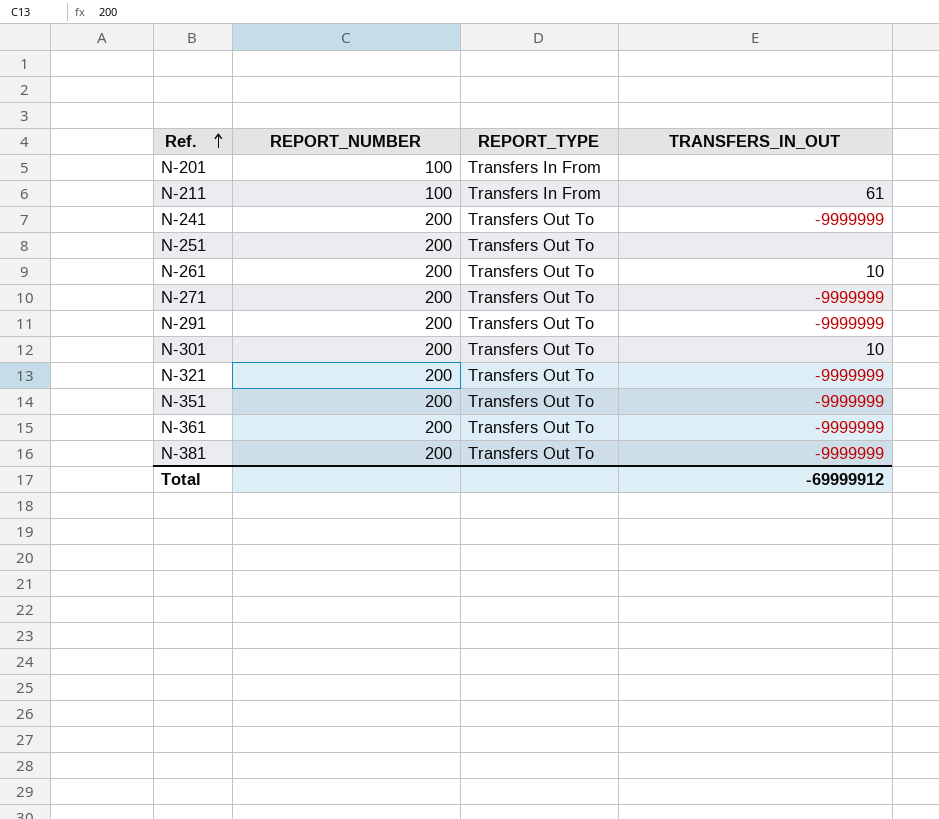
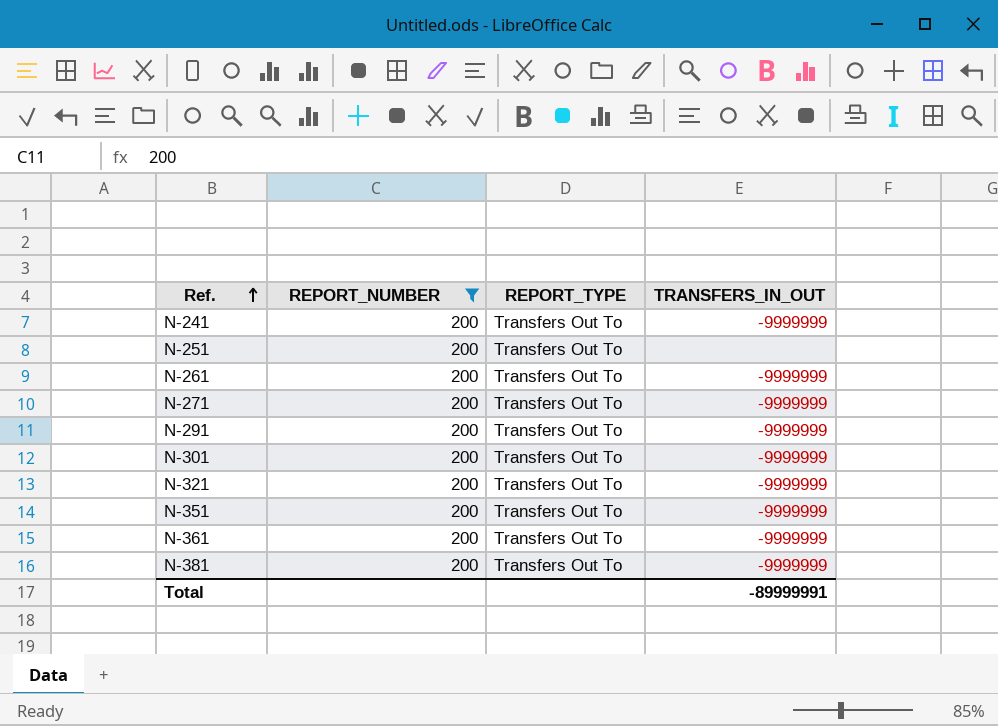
filter: none -> REPORT_NUMBER = 200
N-261 | TRANSFERS_IN_OUT: 10 -> -9999999
N-301 | TRANSFERS_IN_OUT: 10 -> -9999999
Total | TRANSFERS_IN_OUT: -69999912 -> -89999991

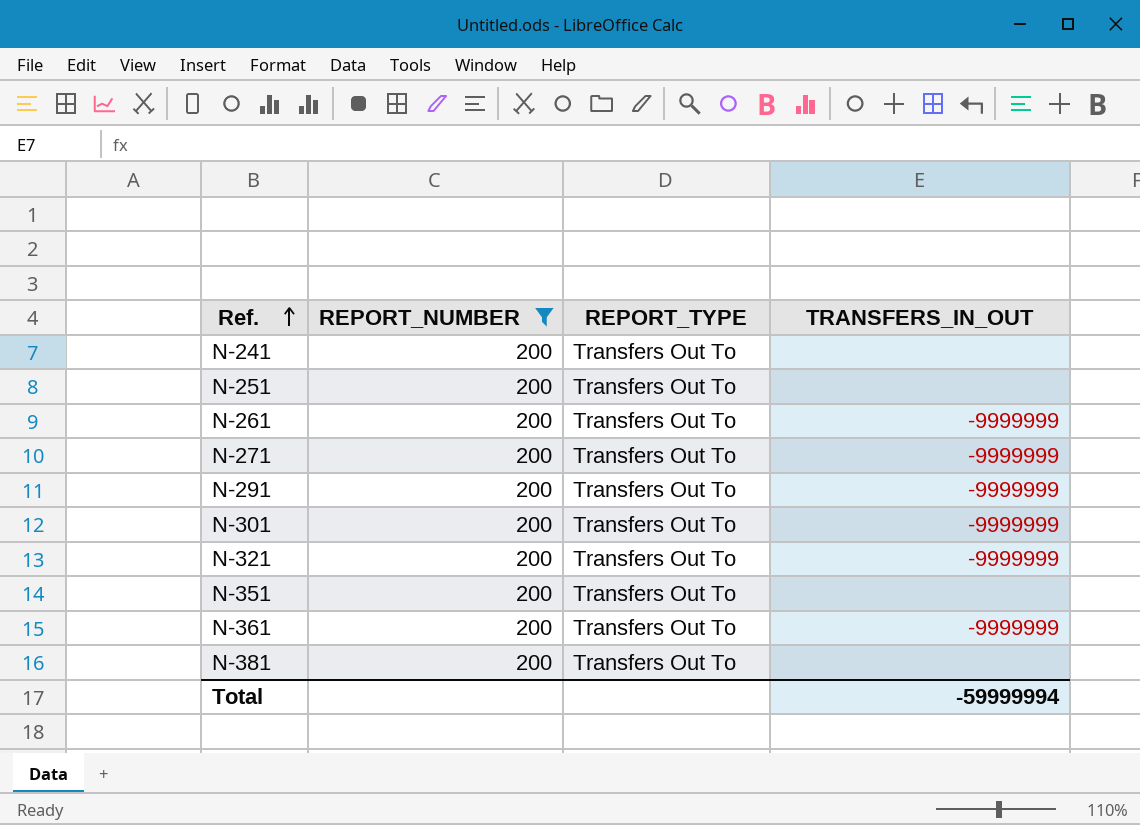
N-241 | TRANSFERS_IN_OUT: -9999999 -> none
N-351 | TRANSFERS_IN_OUT: -9999999 -> none
N-381 | TRANSFERS_IN_OUT: -9999999 -> none
Total | TRANSFERS_IN_OUT: -89999991 -> -59999994

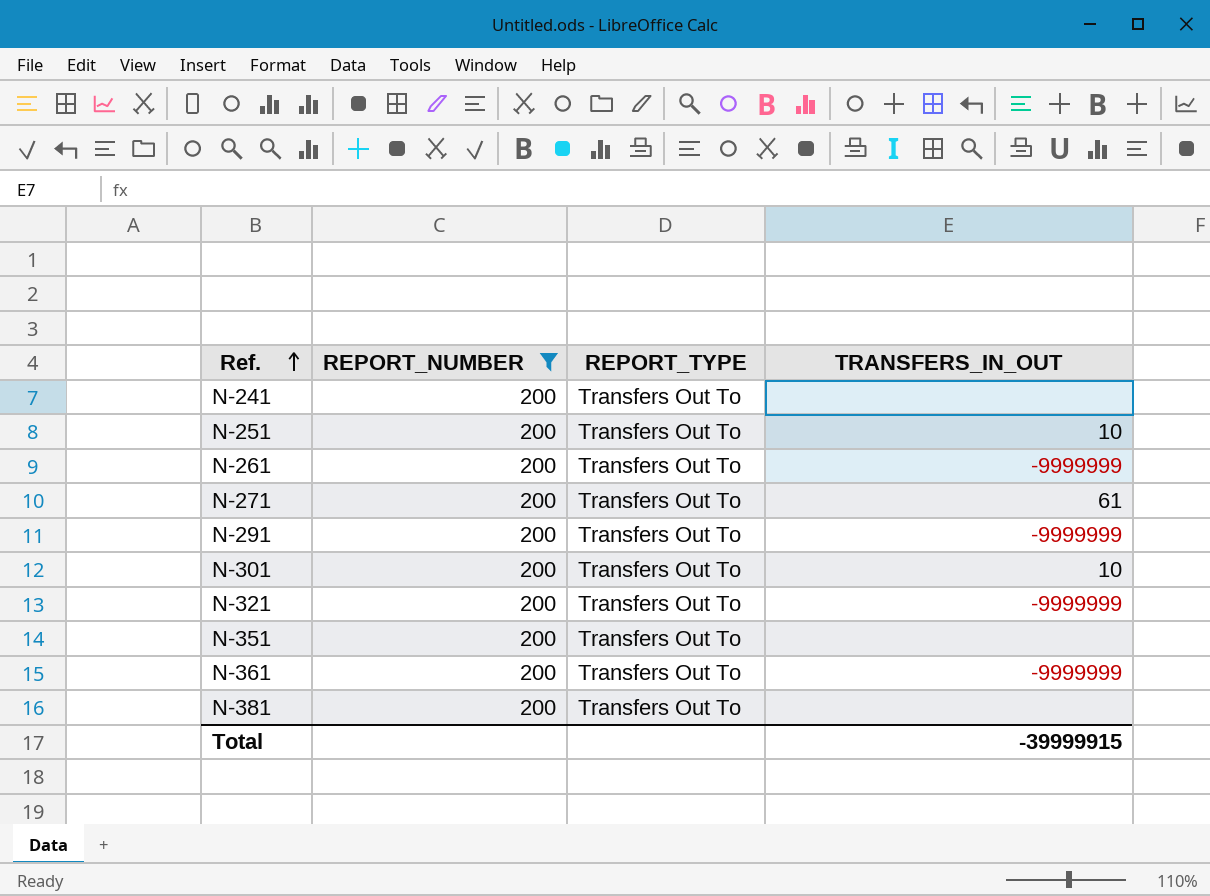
N-251 | TRANSFERS_IN_OUT: none -> 10
N-271 | TRANSFERS_IN_OUT: -9999999 -> 61
N-301 | TRANSFERS_IN_OUT: -9999999 -> 10
Total | TRANSFERS_IN_OUT: -59999994 -> -39999915

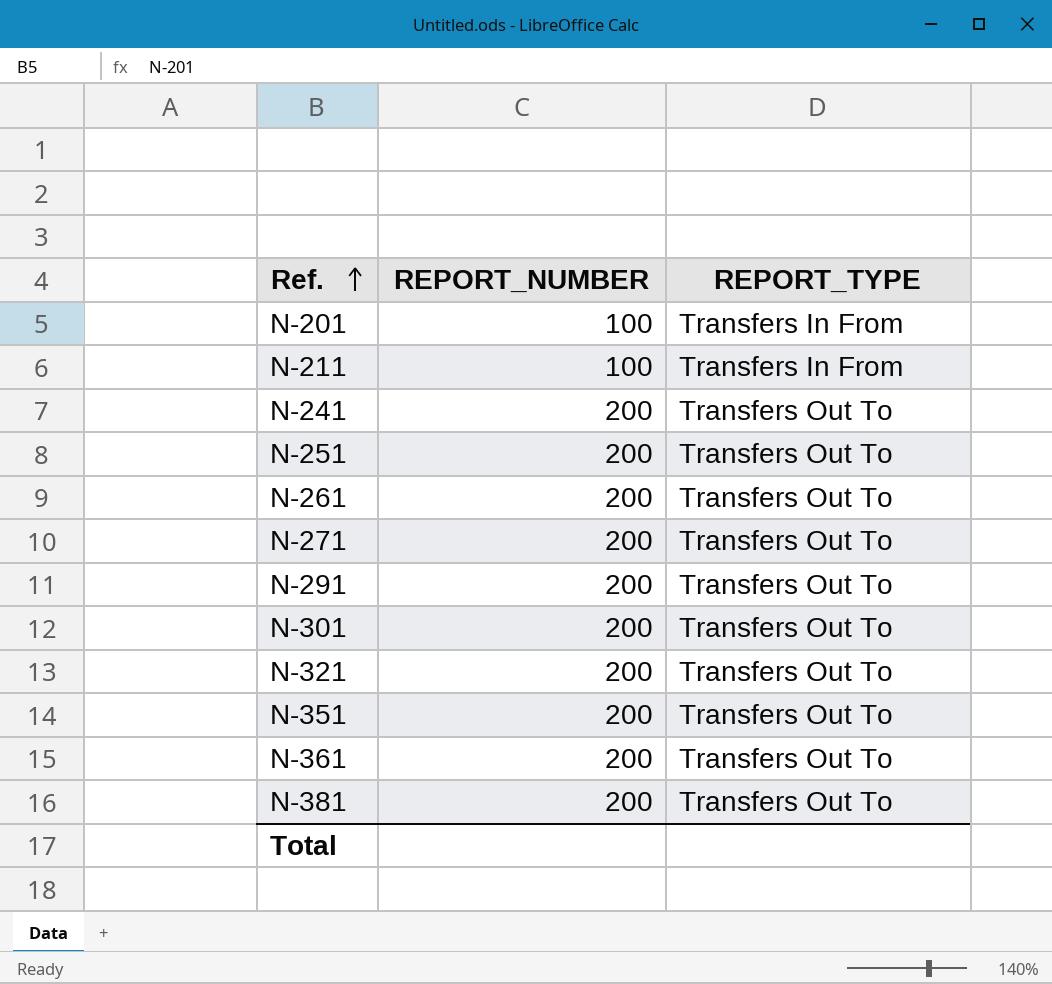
filter: REPORT_NUMBER = 200 -> none
column TRANSFERS_IN_OUT | position: 4 -> none

